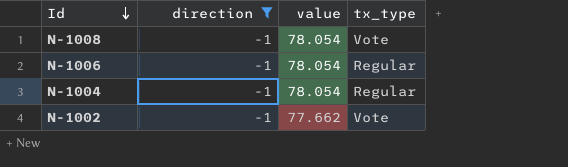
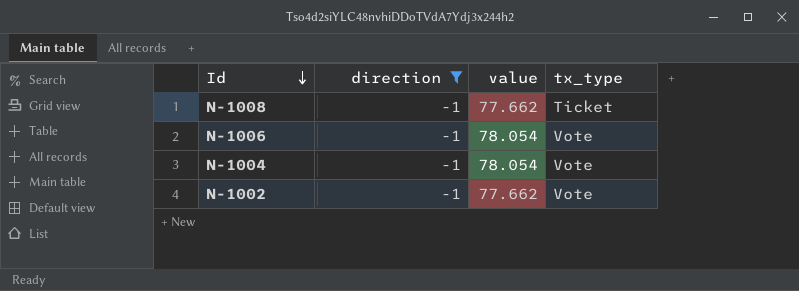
N-1008 | value: 78.054 -> 77.662
N-1008 | tx_type: Vote -> Ticket
N-1006 | tx_type: Regular -> Vote
N-1004 | tx_type: Regular -> Vote

